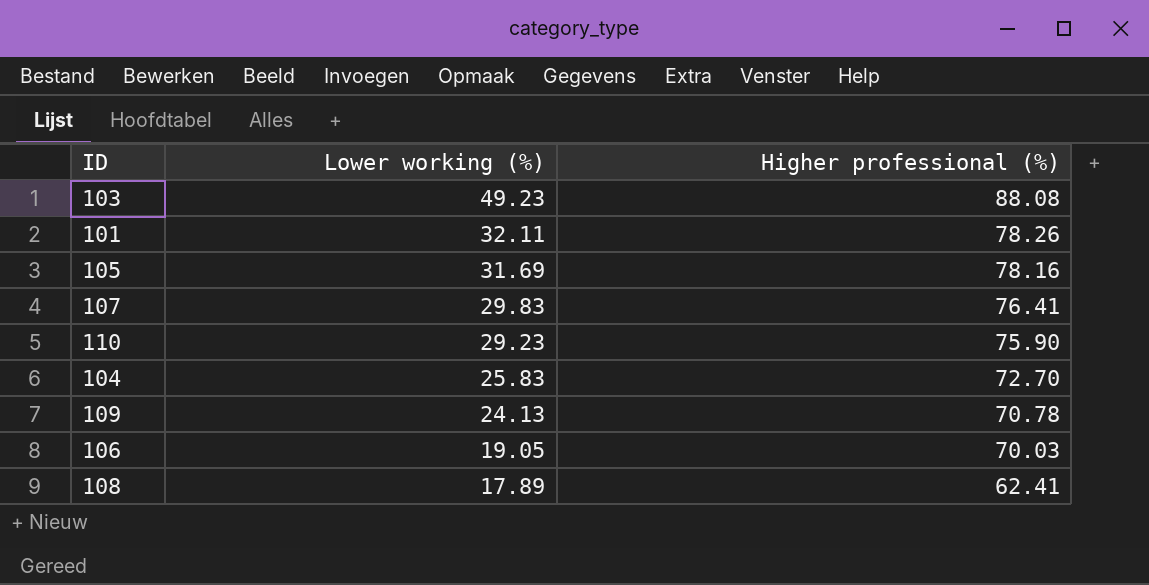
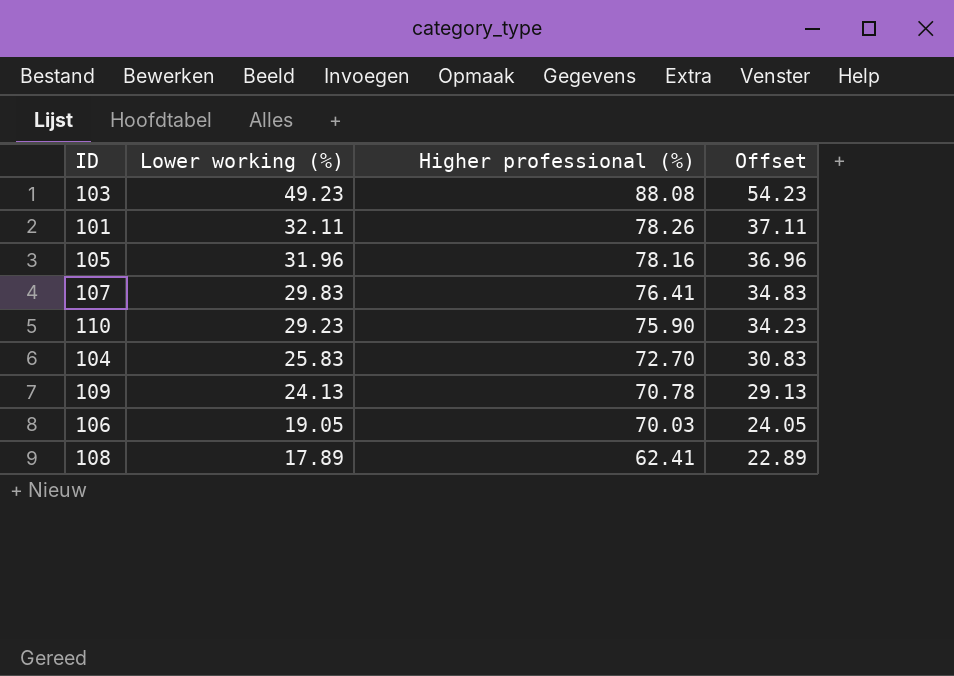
column Offset | formula: none -> [Lower working (%)] + 5
105 | Lower working (%): 31.69 -> 31.96

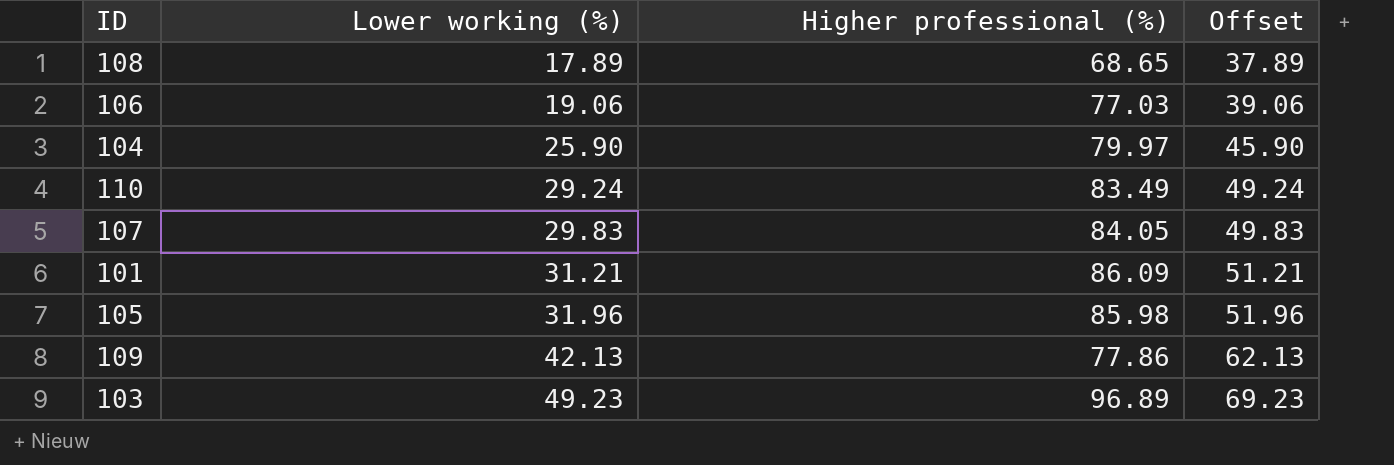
row order: Lower working (%) descending -> Lower working (%) ascending
column Offset | formula: [Lower working (%)] + 5 -> [Lower working (%)] + 20
108 | Higher professional (%): 62.41 -> 68.65
106 | Lower working (%): 19.05 -> 19.06
106 | Higher professional (%): 70.03 -> 77.03
104 | Lower working (%): 25.83 -> 25.90
104 | Higher professional (%): 72.70 -> 79.97
110 | Lower working (%): 29.23 -> 29.24
110 | Higher professional (%): 75.90 -> 83.49
107 | Higher professional (%): 76.41 -> 84.05
101 | Lower working (%): 32.11 -> 31.21
101 | Higher professional (%): 78.26 -> 86.09
105 | Higher professional (%): 78.16 -> 85.98
109 | Lower working (%): 24.13 -> 42.13
109 | Higher professional (%): 70.78 -> 77.86
103 | Higher professional (%): 88.08 -> 96.89

